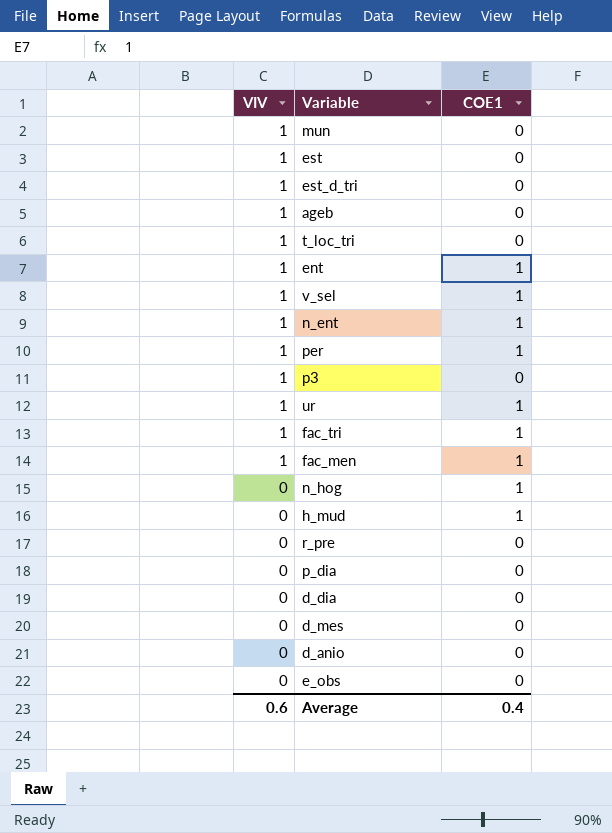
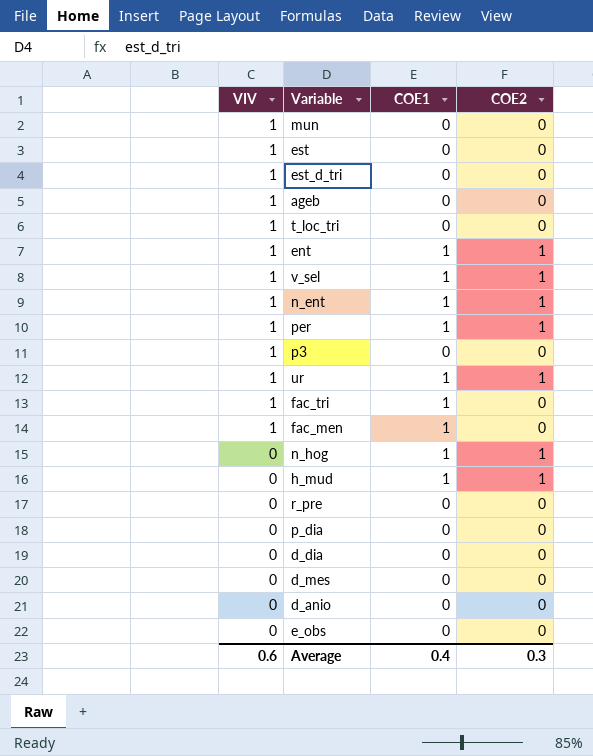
column COE2 | position: none -> 4

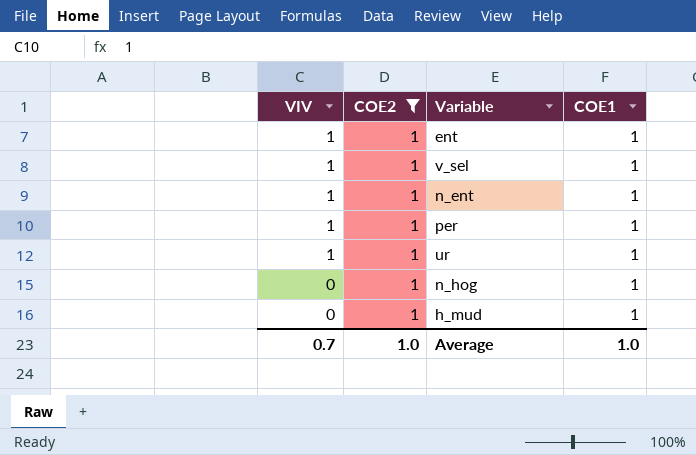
filter: none -> COE2 = 1
column COE2 | position: 4 -> 2
Average | VIV: 0.6 -> 0.7
Average | COE2: 0.3 -> 1.0
Average | COE1: 0.4 -> 1.0

